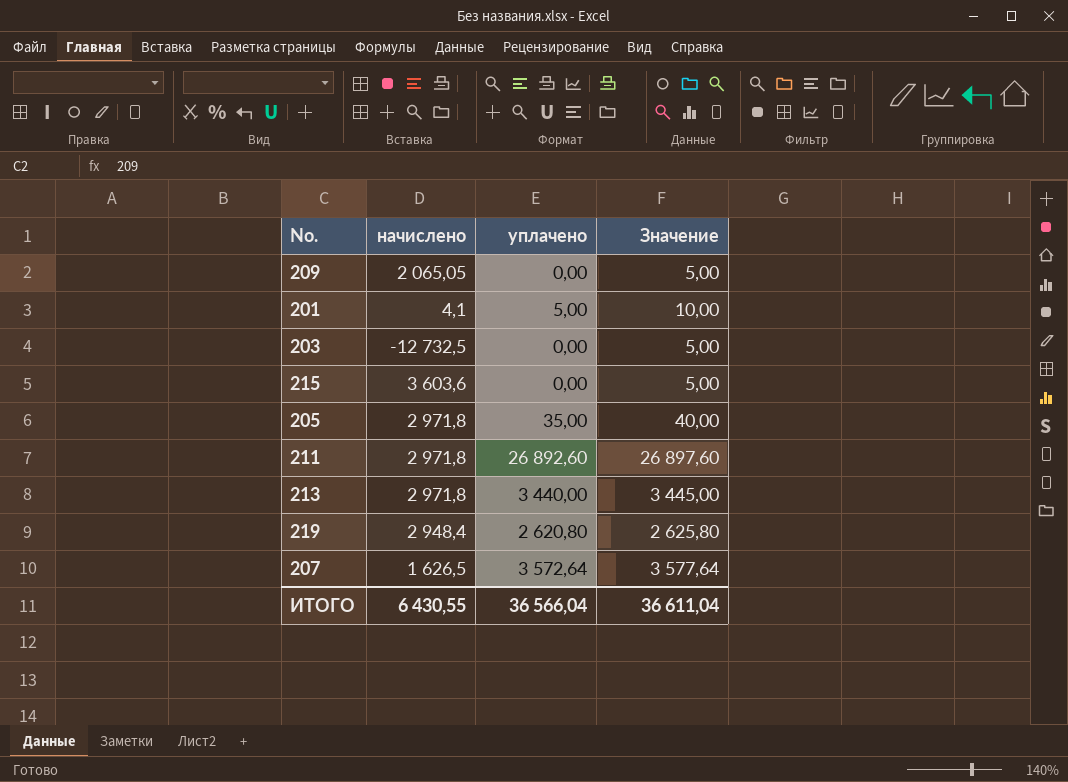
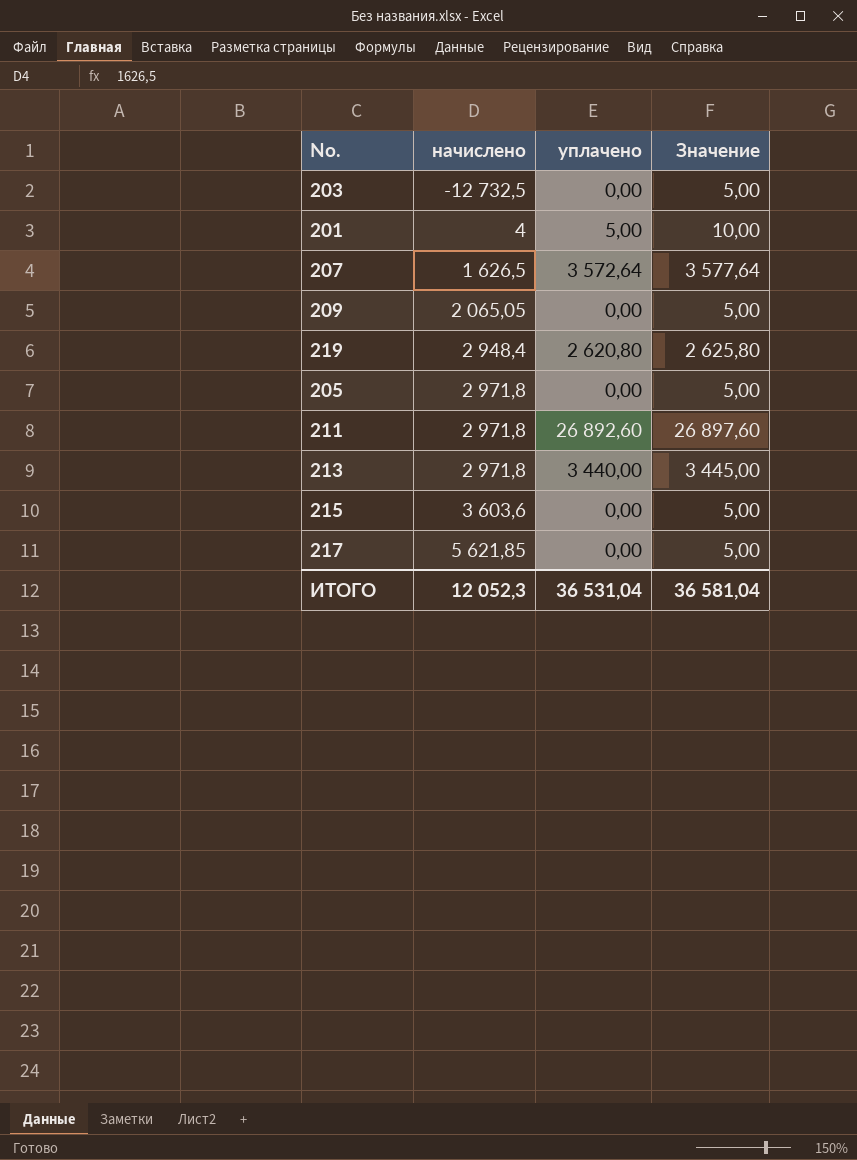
row order: none -> начислено ascending
201 | начислено: 4,1 -> 4
205 | уплачено: 35,00 -> 0,00
205 | Значение: 40,00 -> 5,00
row 217: none -> 5 621,85 | 0,00 | 5,00
ИТОГО | начислено: 6 430,55 -> 12 052,3
ИТОГО | уплачено: 36 566,04 -> 36 531,04
ИТОГО | Значение: 36 611,04 -> 36 581,04

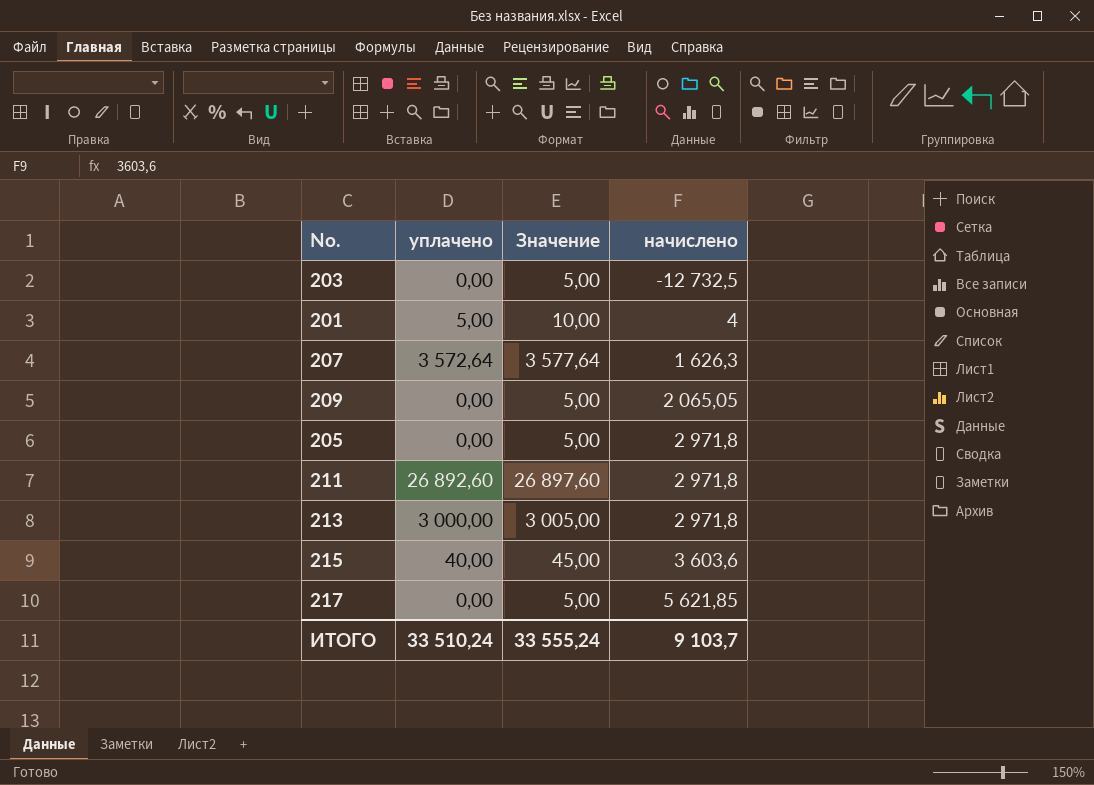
column начислено | position: 2 -> 4
row 219: 2 948,4 | 2 620,80 | 2 625,80 -> none
207 | начислено: 1 626,5 -> 1 626,3
213 | уплачено: 3 440,00 -> 3 000,00
213 | Значение: 3 445,00 -> 3 005,00
215 | уплачено: 0,00 -> 40,00
215 | Значение: 5,00 -> 45,00
ИТОГО | уплачено: 36 531,04 -> 33 510,24
ИТОГО | Значение: 36 581,04 -> 33 555,24
ИТОГО | начислено: 12 052,3 -> 9 103,7

